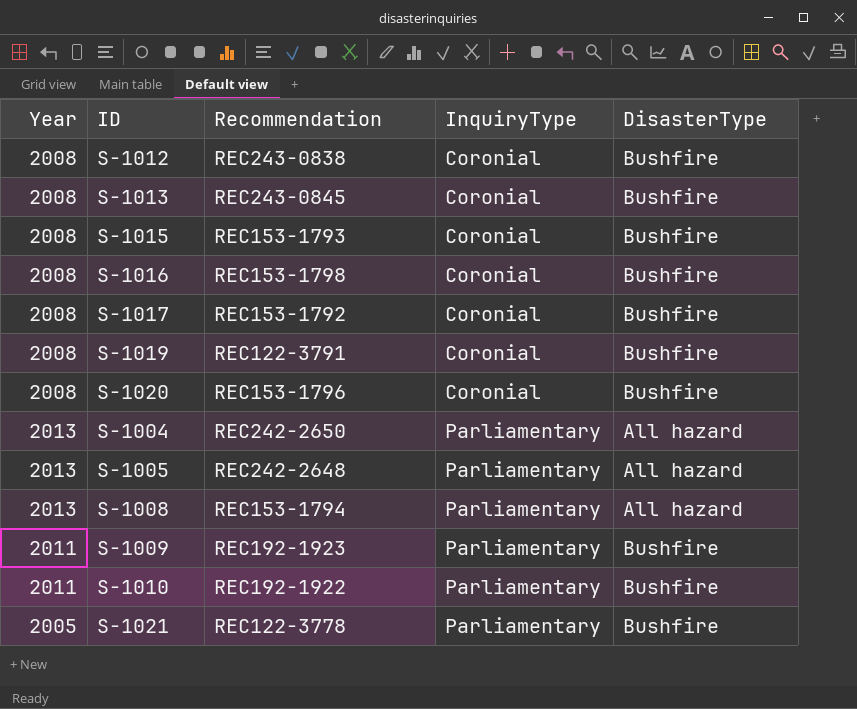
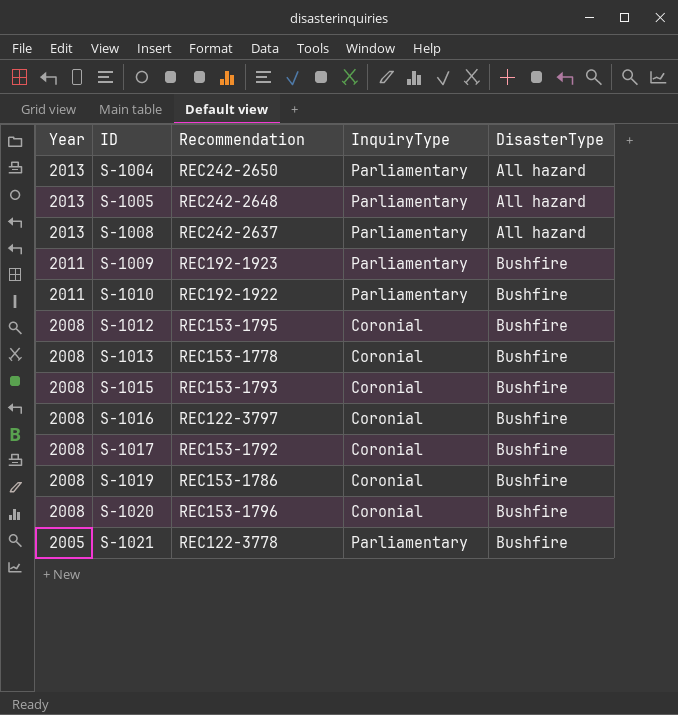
row order: InquiryType ascending -> Year descending
S-1008 | Recommendation: REC153-1794 -> REC242-2637
S-1012 | Recommendation: REC243-0838 -> REC153-1795
S-1013 | Recommendation: REC243-0845 -> REC153-1778
S-1016 | Recommendation: REC153-1798 -> REC122-3797
S-1019 | Recommendation: REC122-3791 -> REC153-1786

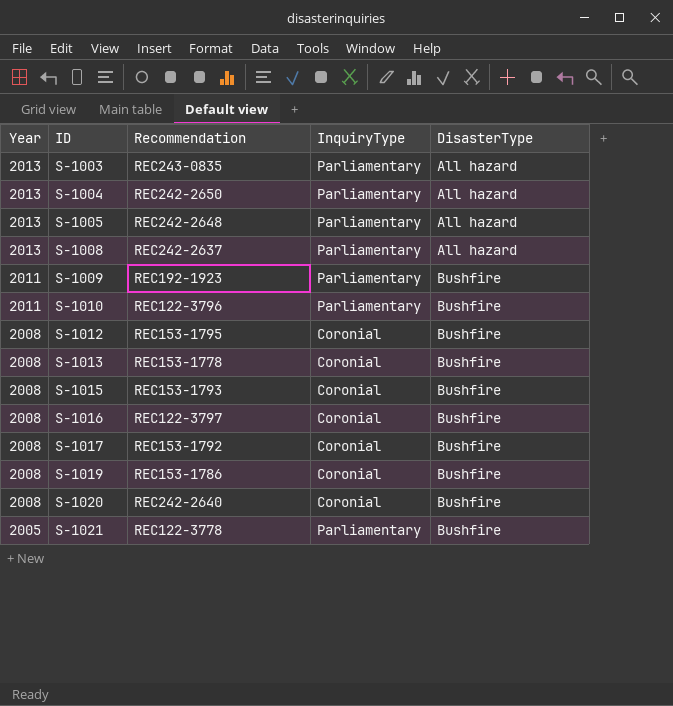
row S-1003: none -> 2013 | REC243-0835 | Parliamentary | All hazard
S-1010 | Recommendation: REC192-1922 -> REC122-3796
S-1020 | Recommendation: REC153-1796 -> REC242-2640

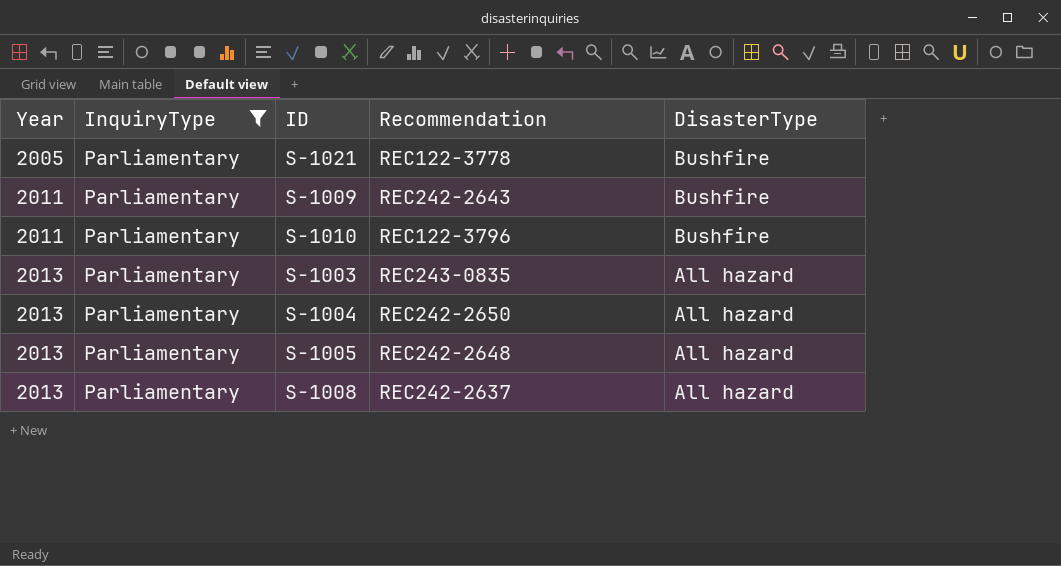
filter: none -> InquiryType = Parliamentary
row order: Year descending -> Year ascending
column InquiryType | position: 4 -> 2
S-1009 | Recommendation: REC192-1923 -> REC242-2643

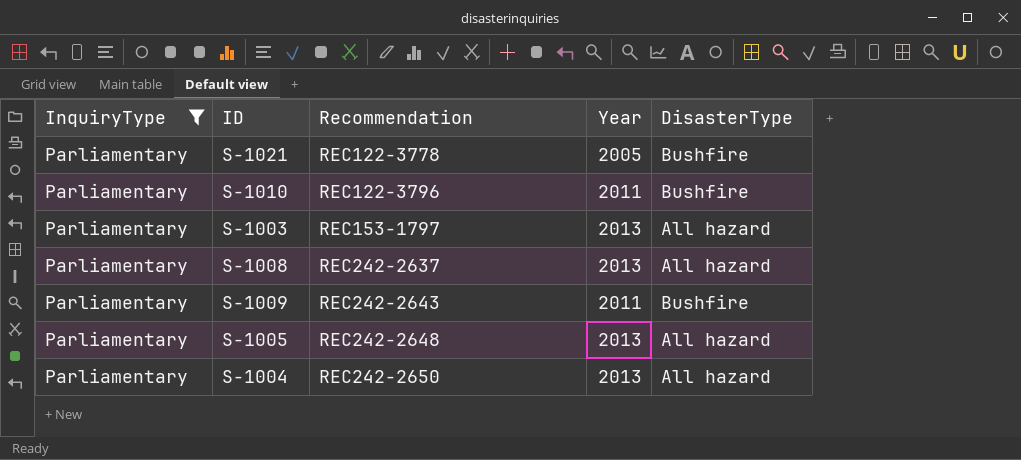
row order: Year ascending -> Recommendation ascending
column Year | position: 1 -> 4
S-1003 | Recommendation: REC243-0835 -> REC153-1797

